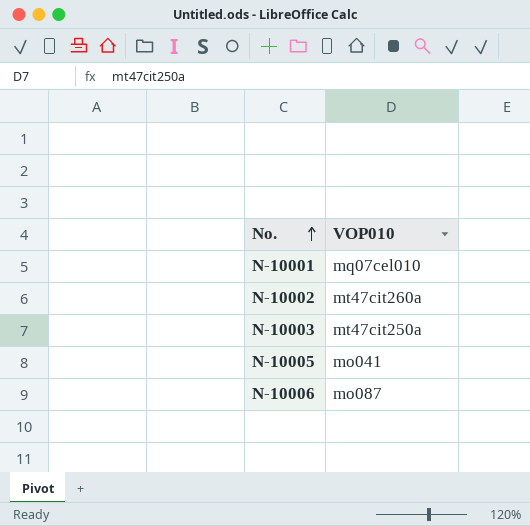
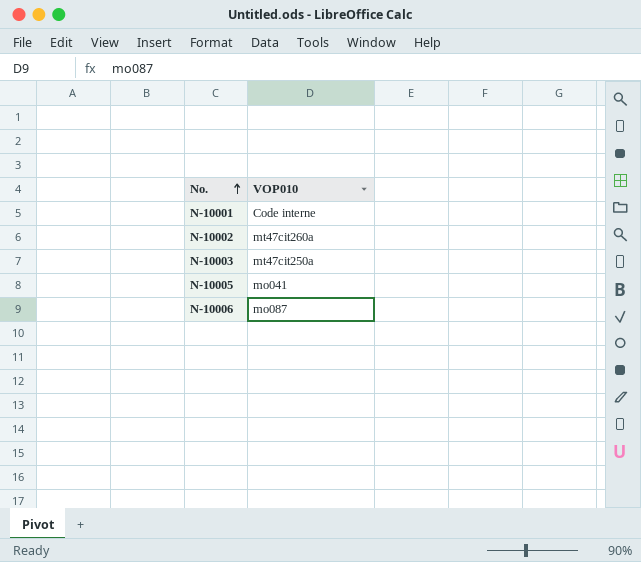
N-10001 | VOP010: mq07cel010 -> Code interne

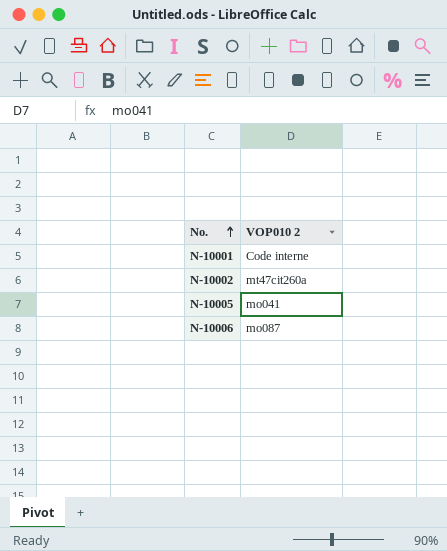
column name: VOP010 -> VOP010 2
row N-10003: mt47cit250a -> none

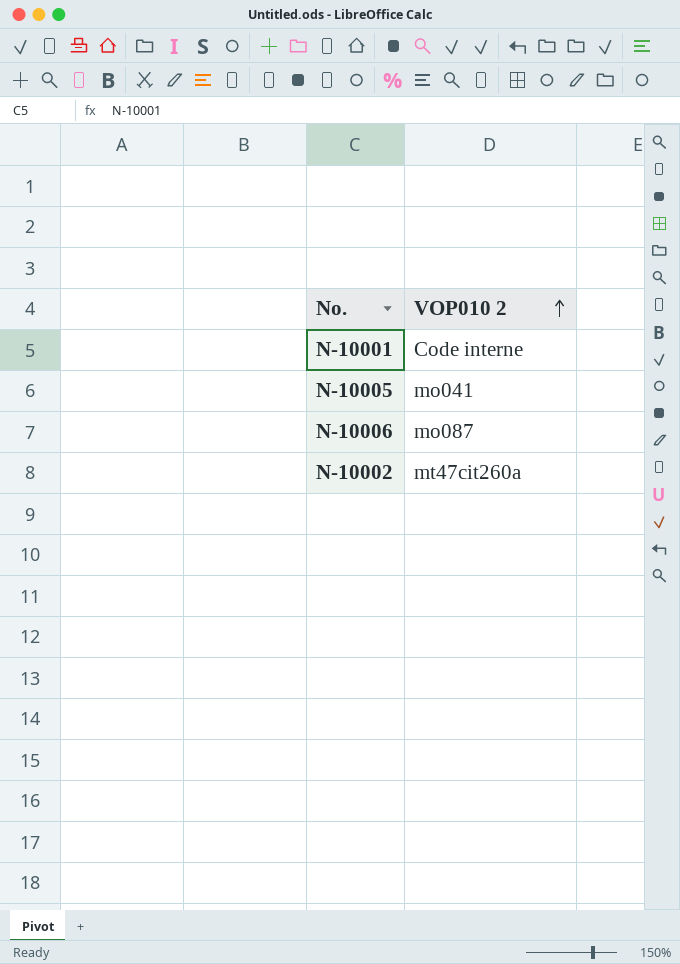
row order: No. ascending -> VOP010 2 ascending

